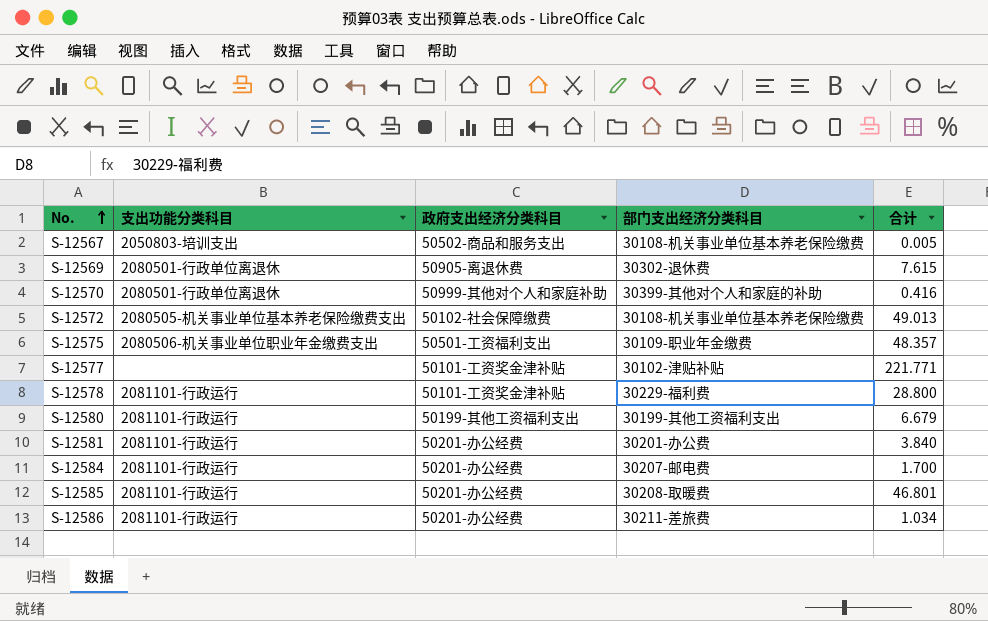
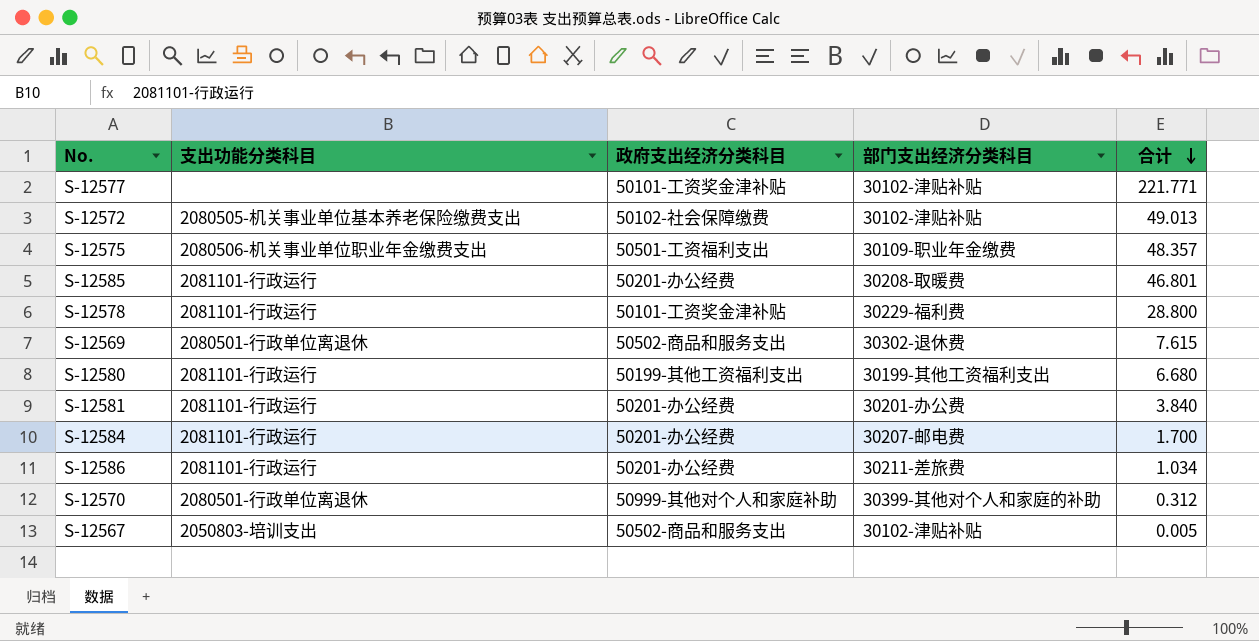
row order: No. ascending -> 合计 descending
S-12572 | 部门支出经济分类科目: 30108-机关事业单位基本养老保险缴费 -> 30102-津贴补贴
S-12569 | 政府支出经济分类科目: 50905-离退休费 -> 50502-商品和服务支出
S-12580 | 合计: 6.679 -> 6.680
S-12570 | 合计: 0.416 -> 0.312
S-12567 | 部门支出经济分类科目: 30108-机关事业单位基本养老保险缴费 -> 30102-津贴补贴

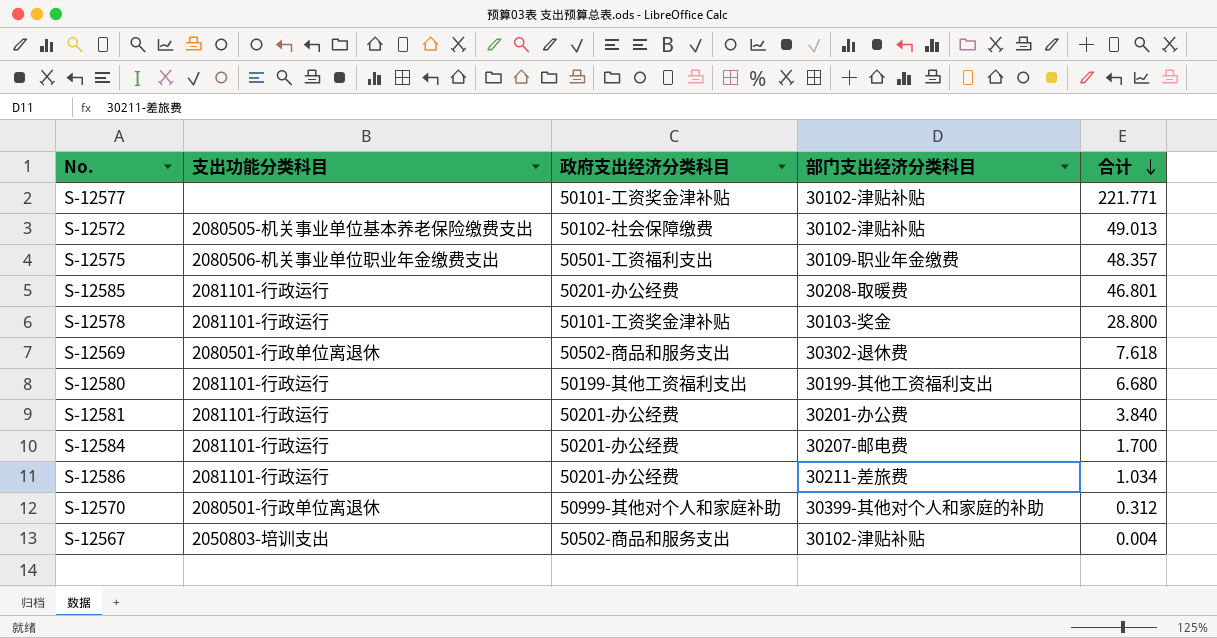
S-12578 | 部门支出经济分类科目: 30229-福利费 -> 30103-奖金
S-12569 | 合计: 7.615 -> 7.618
S-12567 | 合计: 0.005 -> 0.004

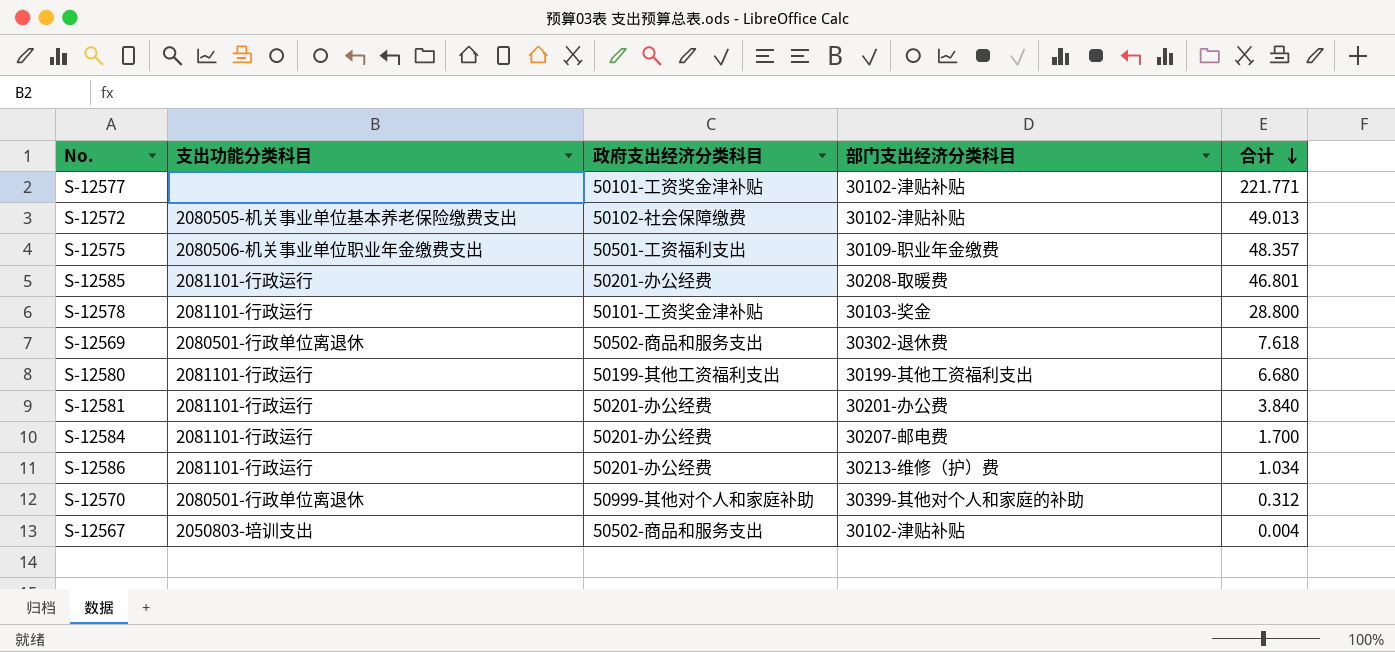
S-12586 | 部门支出经济分类科目: 30211-差旅费 -> 30213-维修（护）费

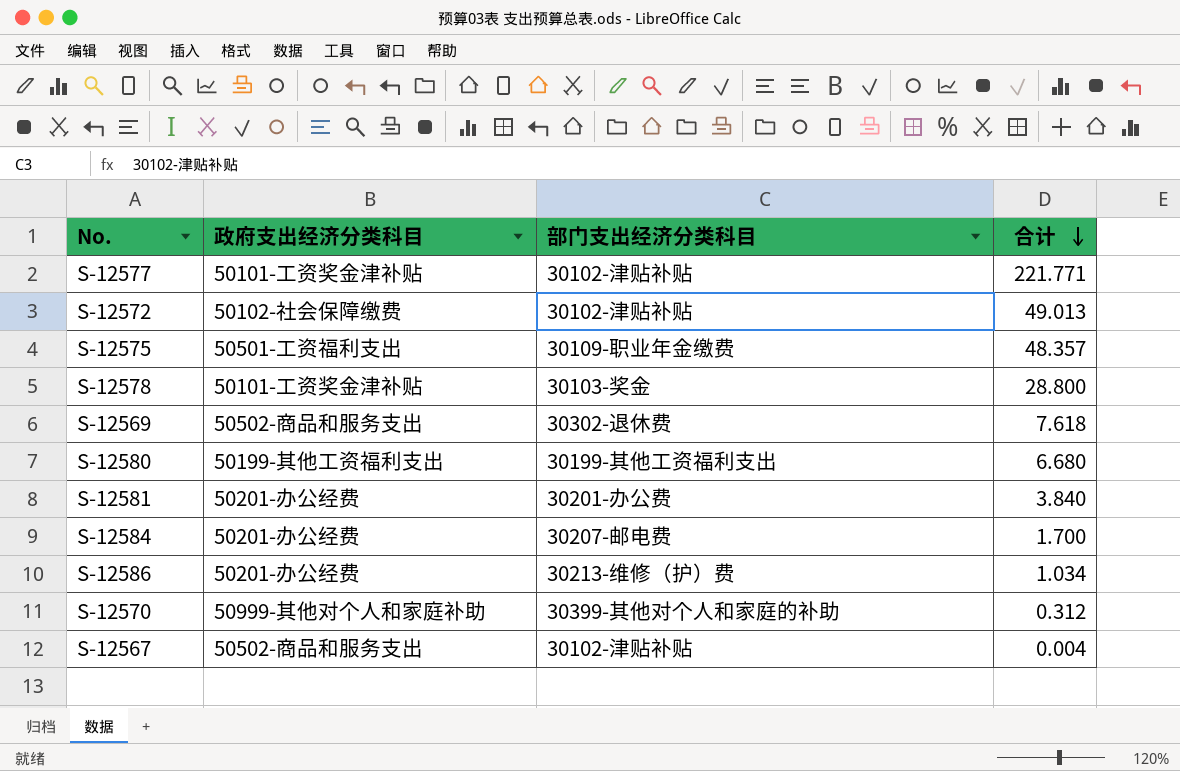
column 支出功能分类科目 | position: 2 -> none
row S-12585: 2081101-行政运行 | 50201-办公经费 | 30208-取暖费 | 46.801 -> none

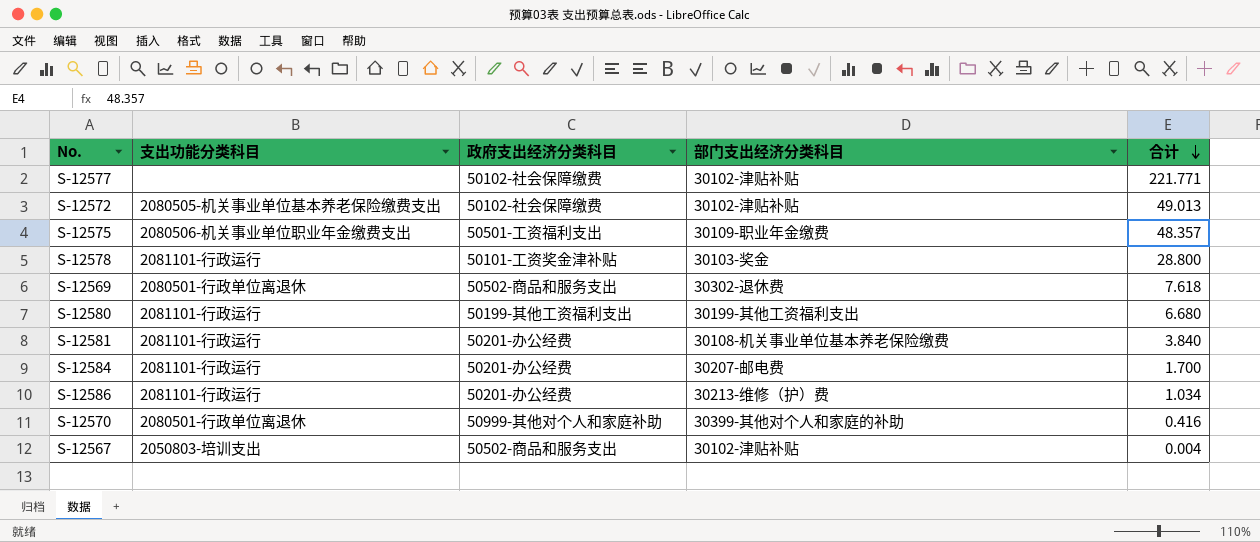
column 支出功能分类科目 | position: none -> 2
S-12577 | 政府支出经济分类科目: 50101-工资奖金津补贴 -> 50102-社会保障缴费
S-12581 | 部门支出经济分类科目: 30201-办公费 -> 30108-机关事业单位基本养老保险缴费
S-12570 | 合计: 0.312 -> 0.416

